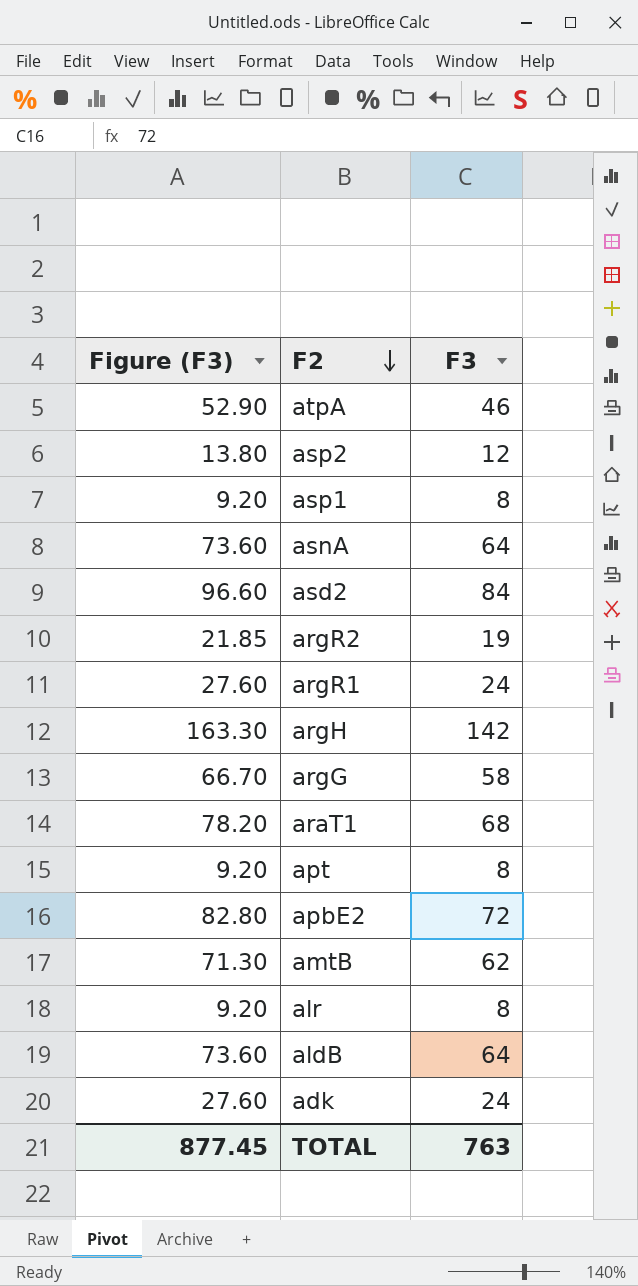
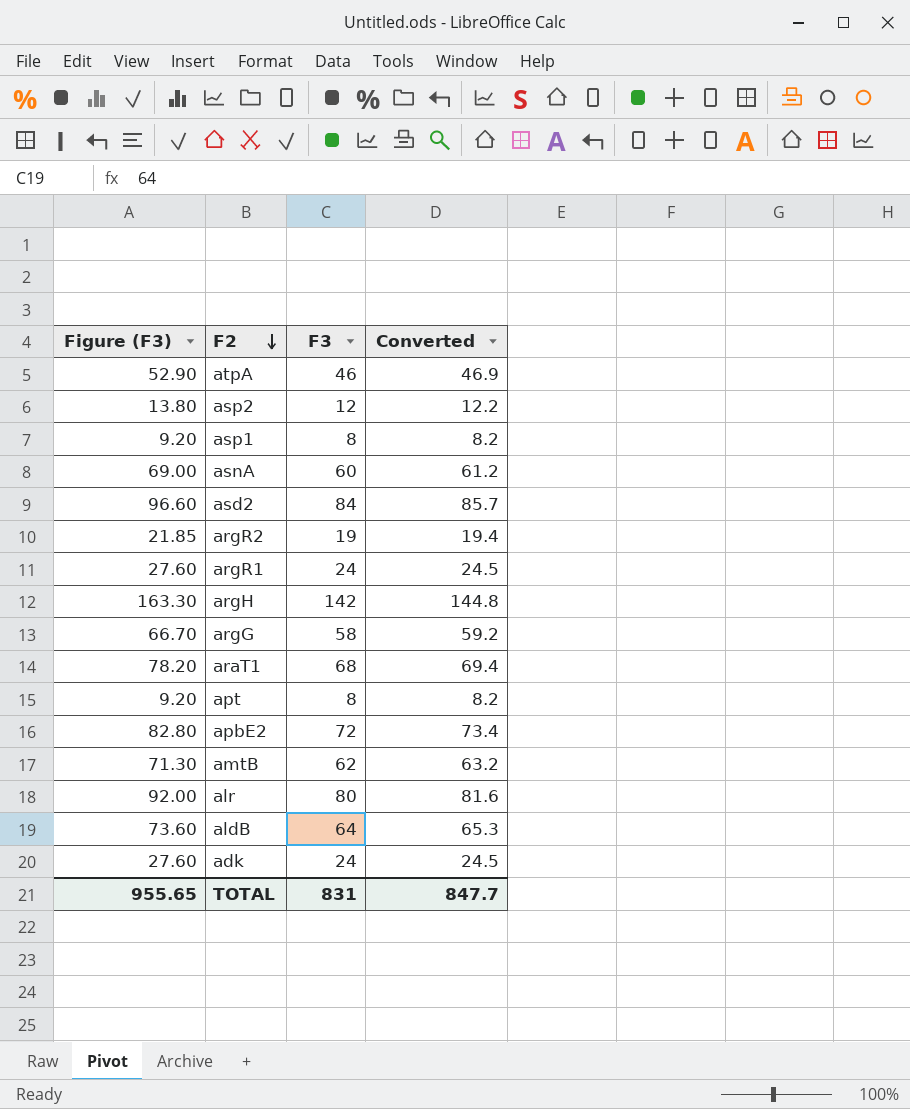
column Converted | formula: none -> [F3] * 1.02
asnA | Figure (F3): 73.60 -> 69.00
asnA | F3: 64 -> 60
alr | Figure (F3): 9.20 -> 92.00
alr | F3: 8 -> 80
TOTAL | Figure (F3): 877.45 -> 955.65
TOTAL | F3: 763 -> 831

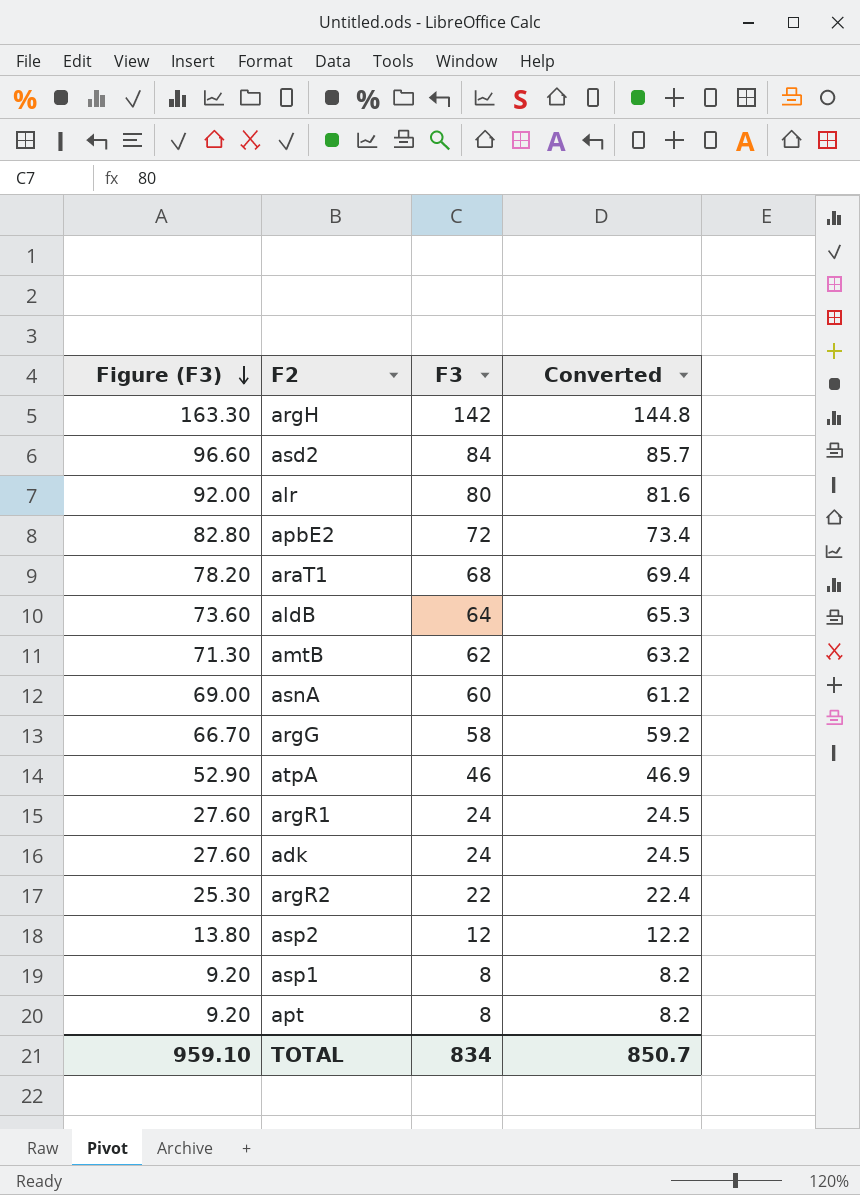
row order: F2 descending -> Figure (F3) descending
argR2 | Figure (F3): 21.85 -> 25.30
argR2 | F3: 19 -> 22
argR2 | Converted: 19.4 -> 22.4
TOTAL | Figure (F3): 955.65 -> 959.10
TOTAL | F3: 831 -> 834
TOTAL | Converted: 847.7 -> 850.7

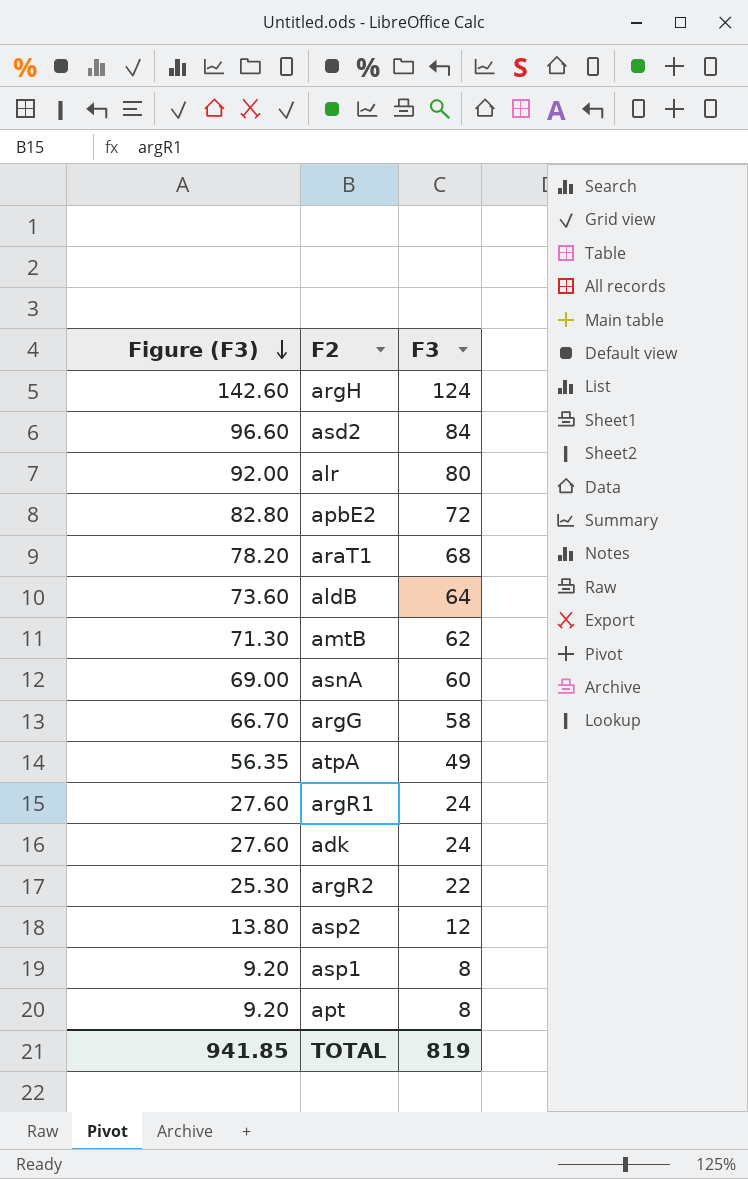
column Converted | formula: [F3] * 1.02 -> none
argH | Figure (F3): 163.30 -> 142.60
argH | F3: 142 -> 124
atpA | Figure (F3): 52.90 -> 56.35
atpA | F3: 46 -> 49
TOTAL | Figure (F3): 959.10 -> 941.85
TOTAL | F3: 834 -> 819

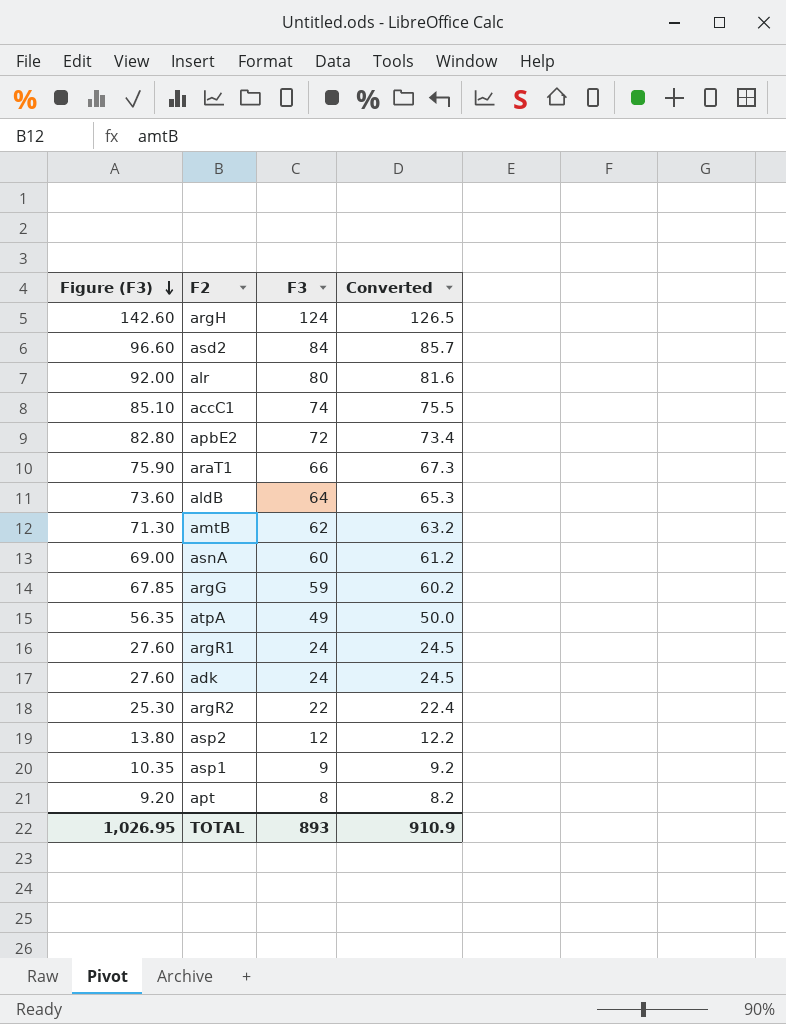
column Converted | formula: none -> [F3] * 1.02
row accC1: none -> 85.10 | 74 | 75.5
araT1 | Figure (F3): 78.20 -> 75.90
araT1 | F3: 68 -> 66
argG | Figure (F3): 66.70 -> 67.85
argG | F3: 58 -> 59
asp1 | Figure (F3): 9.20 -> 10.35
asp1 | F3: 8 -> 9
TOTAL | Figure (F3): 941.85 -> 1,026.95
TOTAL | F3: 819 -> 893

